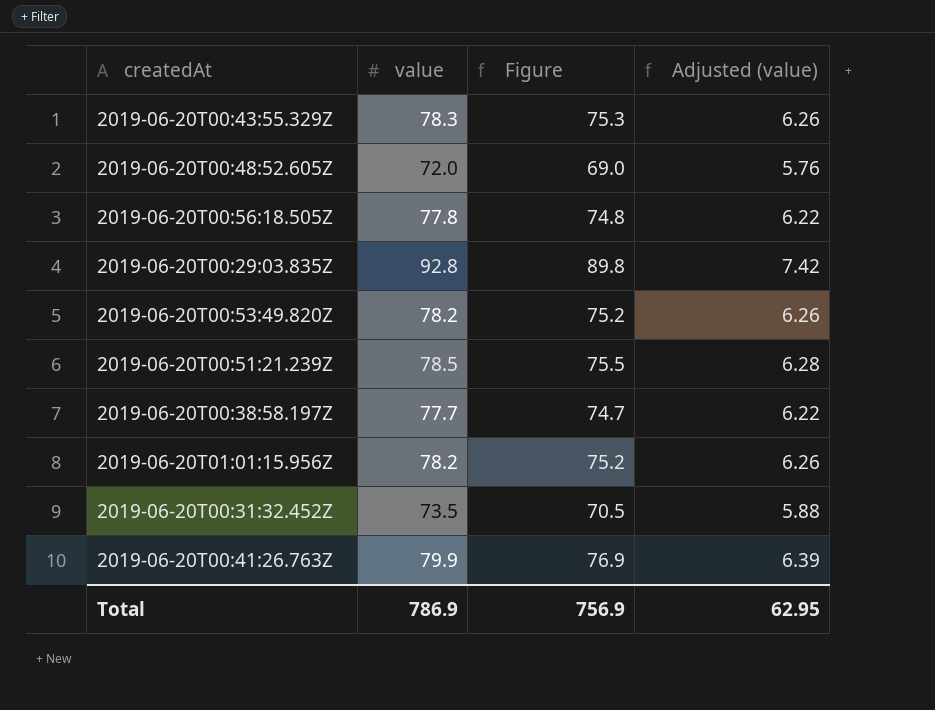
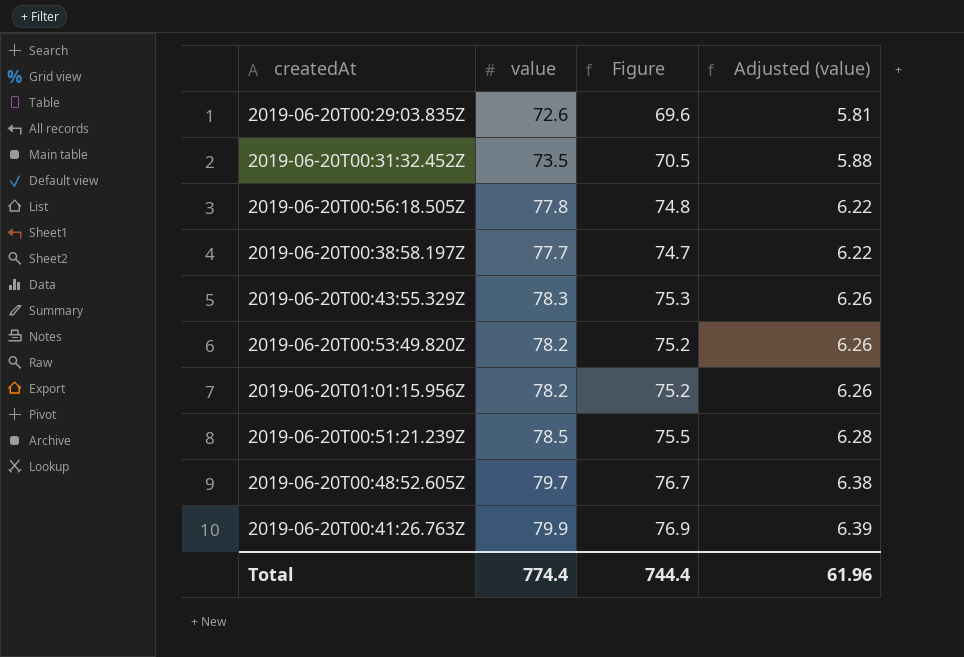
row order: none -> Adjusted (value) ascending
2019-06-20T00:29:03.835Z | value: 92.8 -> 72.6
2019-06-20T00:29:03.835Z | Figure: 89.8 -> 69.6
2019-06-20T00:29:03.835Z | Adjusted (value): 7.42 -> 5.81
2019-06-20T00:48:52.605Z | value: 72.0 -> 79.7
2019-06-20T00:48:52.605Z | Figure: 69.0 -> 76.7
2019-06-20T00:48:52.605Z | Adjusted (value): 5.76 -> 6.38
Total | value: 786.9 -> 774.4
Total | Figure: 756.9 -> 744.4
Total | Adjusted (value): 62.95 -> 61.96

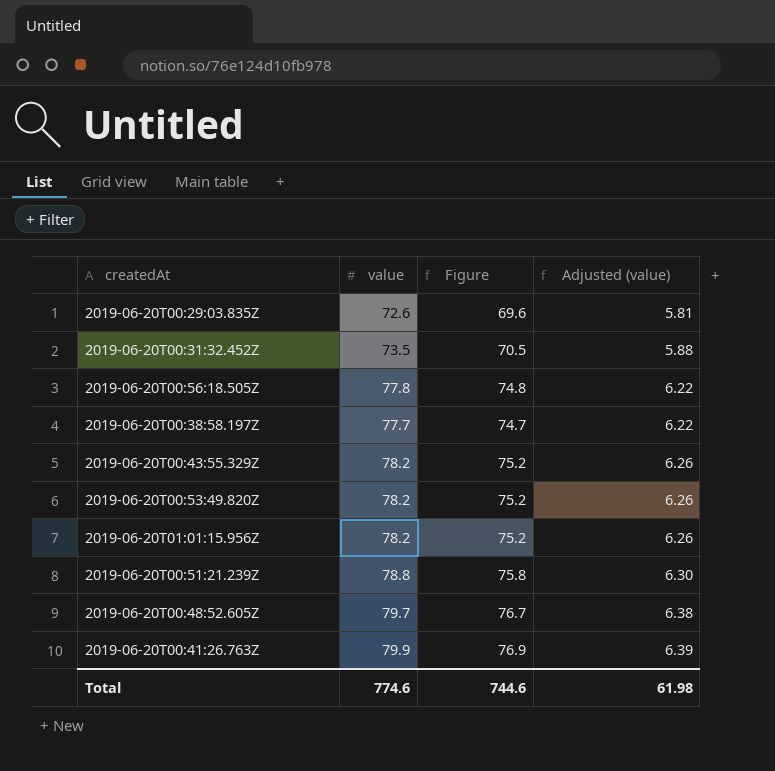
2019-06-20T00:43:55.329Z | value: 78.3 -> 78.2
2019-06-20T00:43:55.329Z | Figure: 75.3 -> 75.2
2019-06-20T00:51:21.239Z | value: 78.5 -> 78.8
2019-06-20T00:51:21.239Z | Figure: 75.5 -> 75.8
2019-06-20T00:51:21.239Z | Adjusted (value): 6.28 -> 6.30
Total | value: 774.4 -> 774.6
Total | Figure: 744.4 -> 744.6
Total | Adjusted (value): 61.96 -> 61.98

